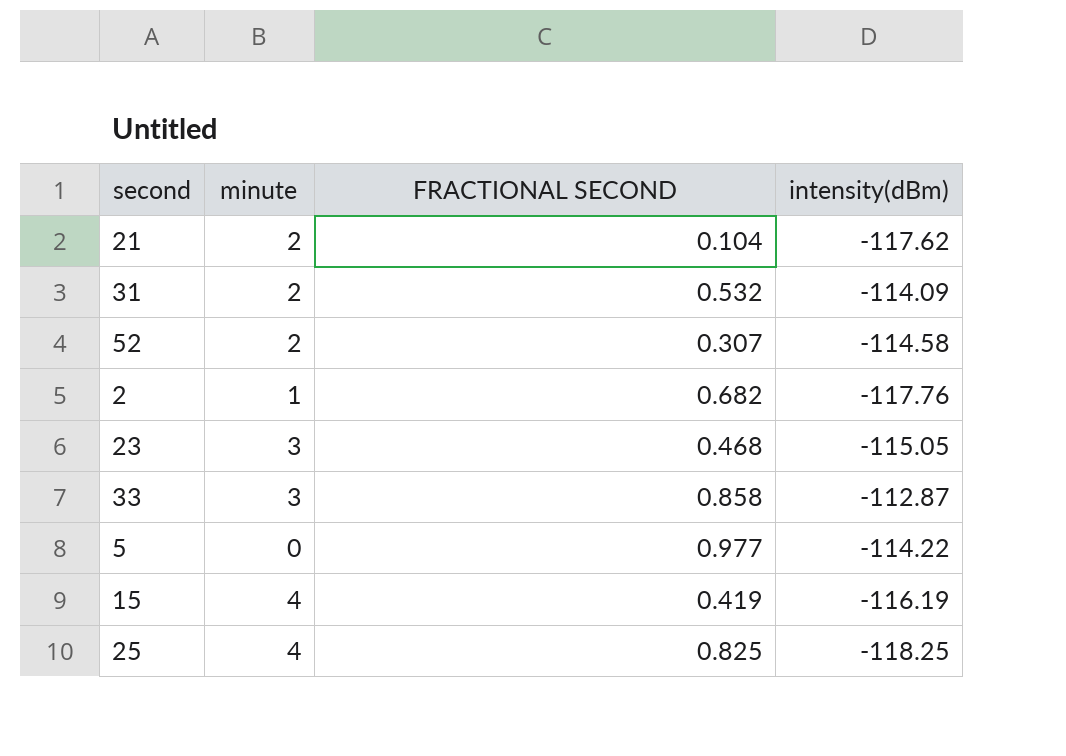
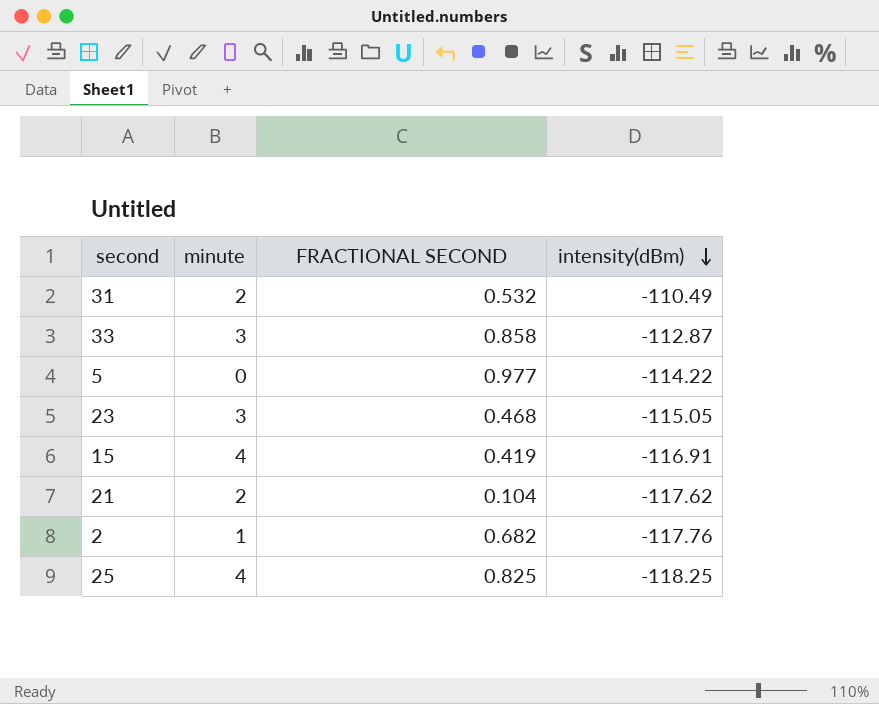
row order: none -> intensity(dBm) descending
row 52: 2 | 0.307 | -114.58 -> none
31 | intensity(dBm): -114.09 -> -110.49
15 | intensity(dBm): -116.19 -> -116.91

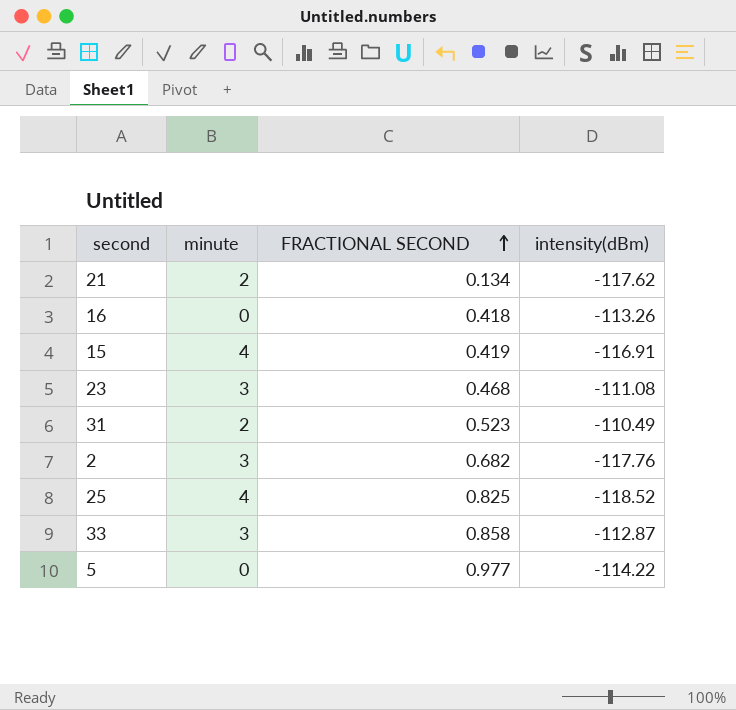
row order: intensity(dBm) descending -> FRACTIONAL SECOND ascending
21 | FRACTIONAL SECOND: 0.104 -> 0.134
row 16: none -> 0 | 0.418 | -113.26
23 | intensity(dBm): -115.05 -> -111.08
31 | FRACTIONAL SECOND: 0.532 -> 0.523
2 | minute: 1 -> 3
25 | intensity(dBm): -118.25 -> -118.52

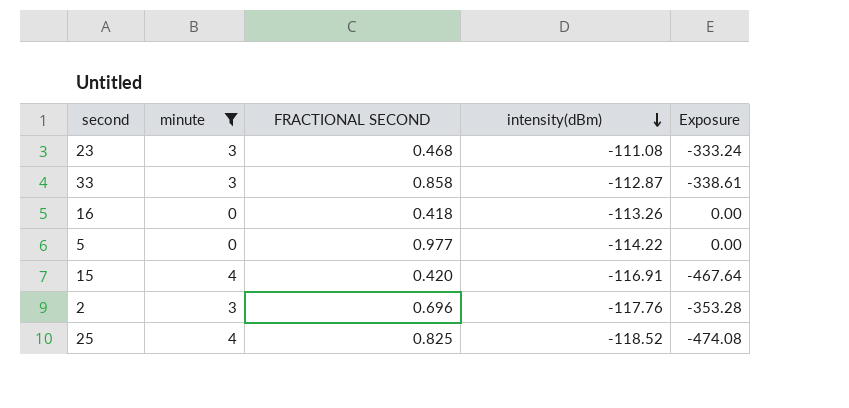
filter: none -> minute != 2
row order: FRACTIONAL SECOND ascending -> intensity(dBm) descending
column Exposure | formula: none -> [minute] * [intensity(dBm)]
15 | FRACTIONAL SECOND: 0.419 -> 0.420
2 | FRACTIONAL SECOND: 0.682 -> 0.696

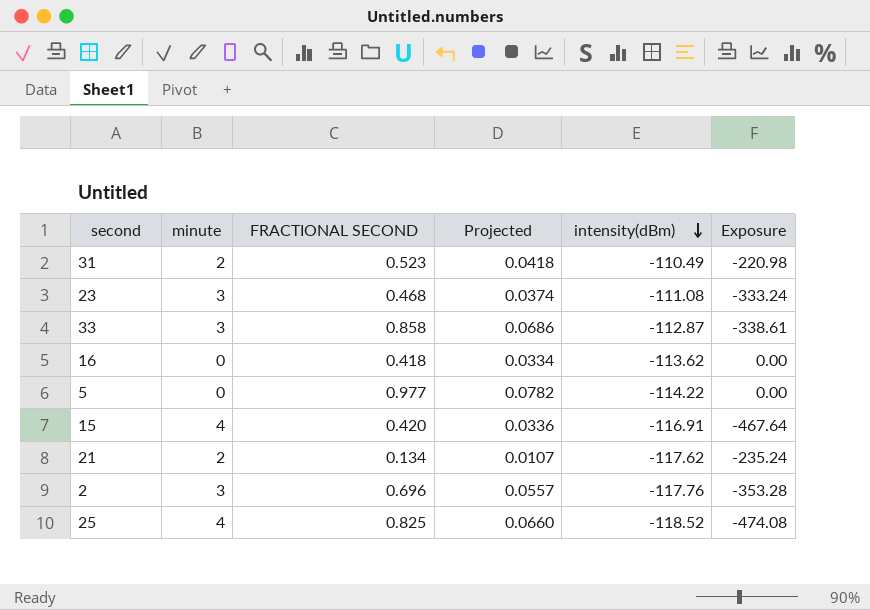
filter: minute != 2 -> none
column Projected | formula: none -> [FRACTIONAL SECOND] * 0.08
16 | intensity(dBm): -113.26 -> -113.62

